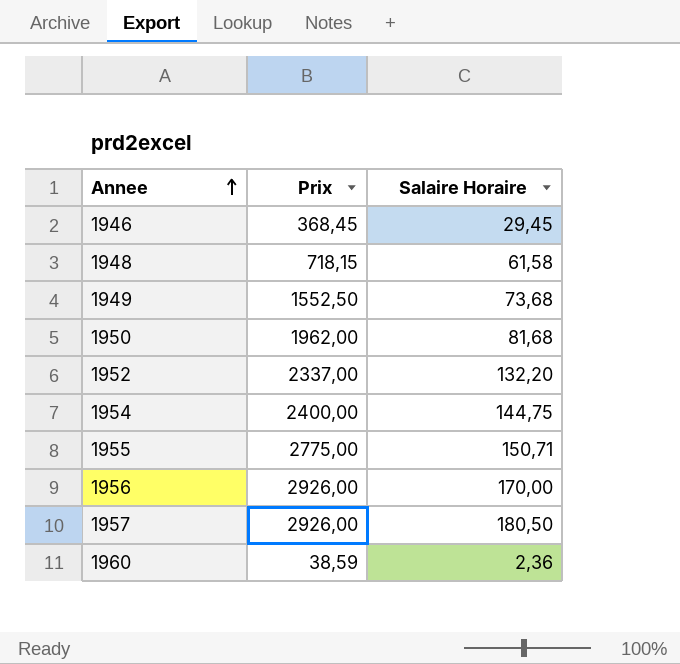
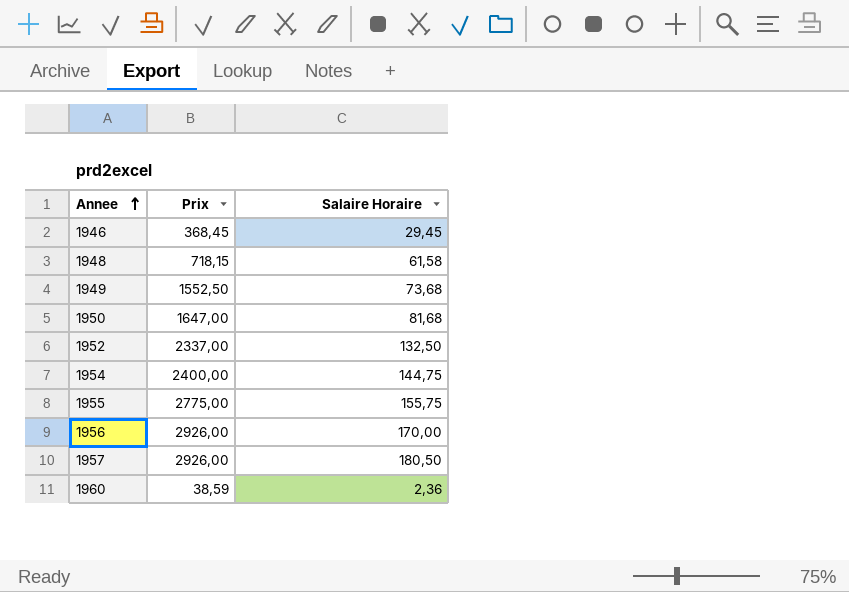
1950 | Prix: 1962,00 -> 1647,00
1952 | Salaire Horaire: 132,20 -> 132,50
1955 | Salaire Horaire: 150,71 -> 155,75

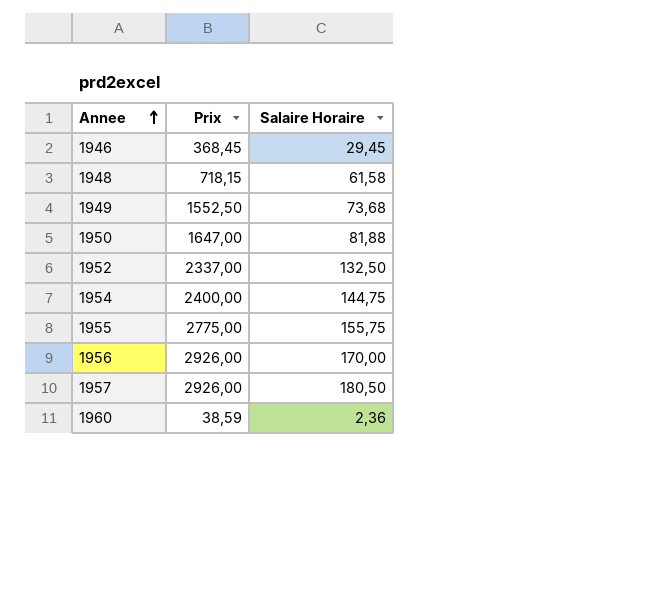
1950 | Salaire Horaire: 81,68 -> 81,88

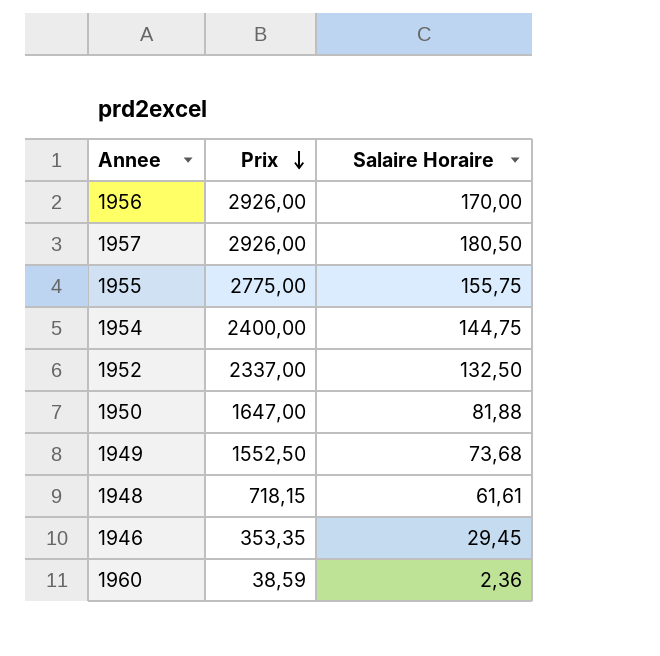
row order: Annee ascending -> Prix descending
1948 | Salaire Horaire: 61,58 -> 61,61
1946 | Prix: 368,45 -> 353,35

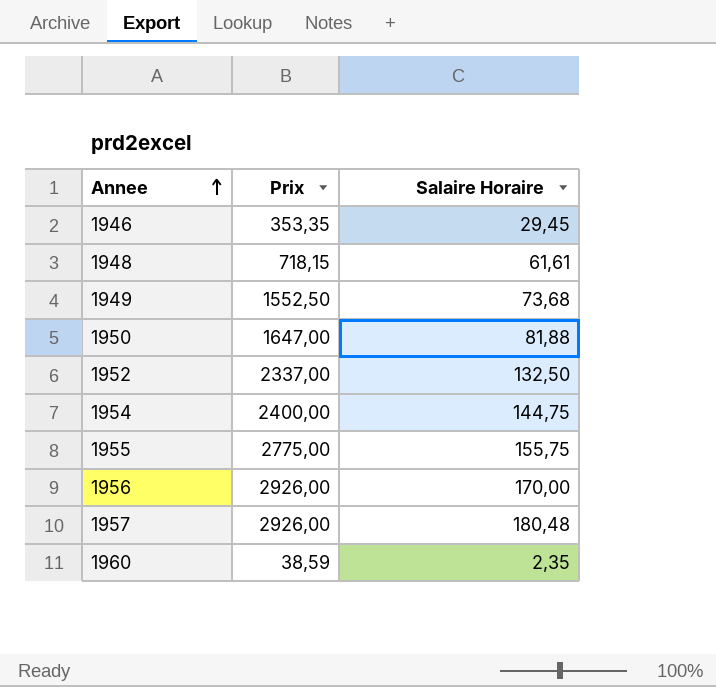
row order: Prix descending -> Annee ascending
1957 | Salaire Horaire: 180,50 -> 180,48
1960 | Salaire Horaire: 2,36 -> 2,35

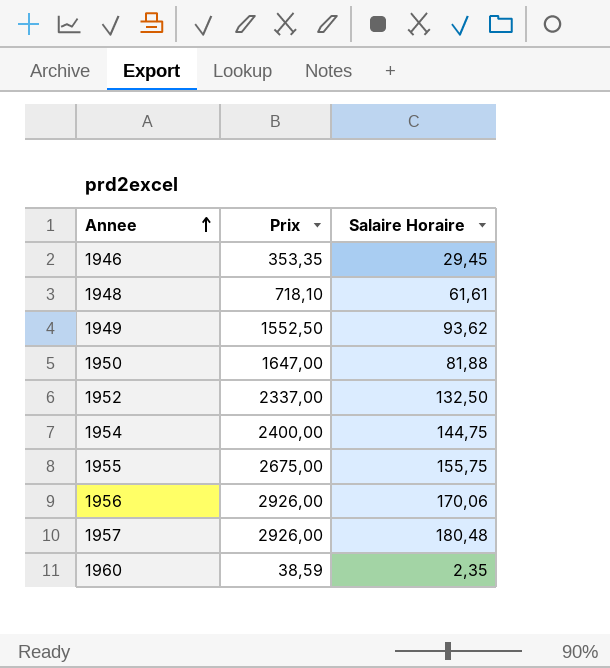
1948 | Prix: 718,15 -> 718,10
1949 | Salaire Horaire: 73,68 -> 93,62
1955 | Prix: 2775,00 -> 2675,00
1956 | Salaire Horaire: 170,00 -> 170,06

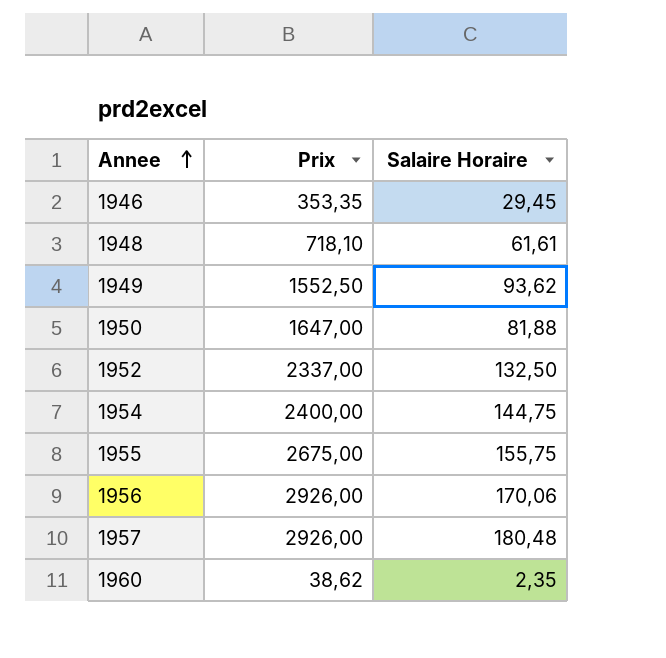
1960 | Prix: 38,59 -> 38,62

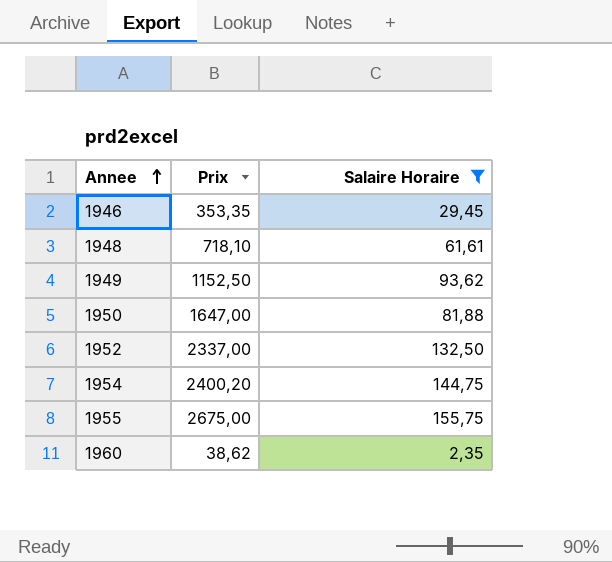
filter: none -> Salaire Horaire <= 155,75
1949 | Prix: 1552,50 -> 1152,50
1954 | Prix: 2400,00 -> 2400,20

